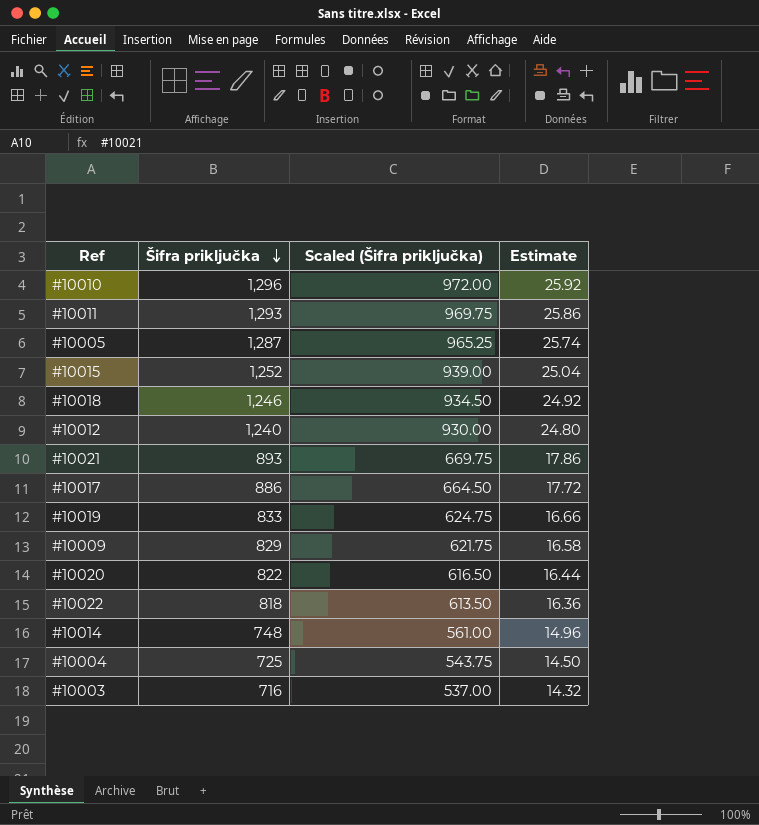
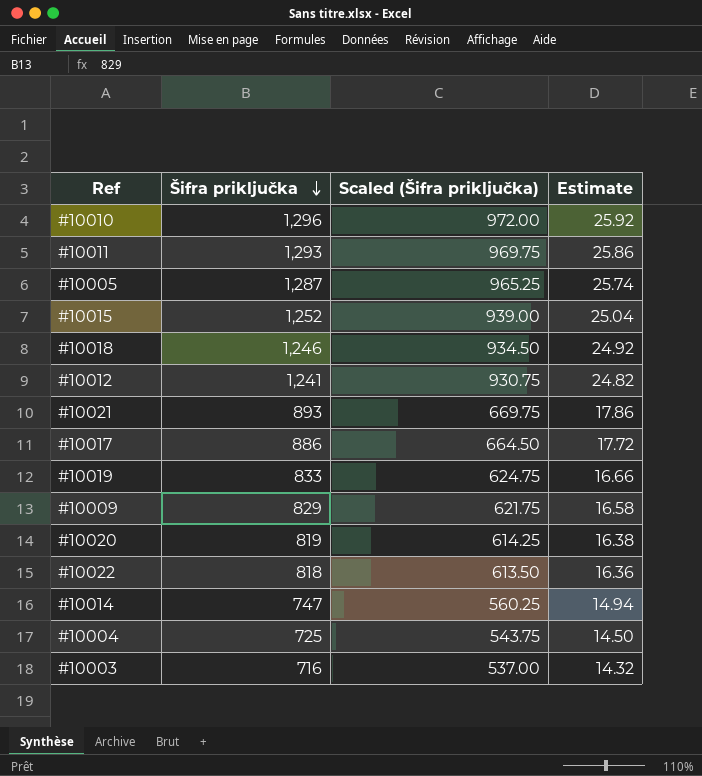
#10012 | Šifra priključka: 1,240 -> 1,241
#10012 | Scaled (Šifra priključka): 930.00 -> 930.75
#10012 | Estimate: 24.80 -> 24.82
#10020 | Šifra priključka: 822 -> 819
#10020 | Scaled (Šifra priključka): 616.50 -> 614.25
#10020 | Estimate: 16.44 -> 16.38
#10014 | Šifra priključka: 748 -> 747
#10014 | Scaled (Šifra priključka): 561.00 -> 560.25
#10014 | Estimate: 14.96 -> 14.94

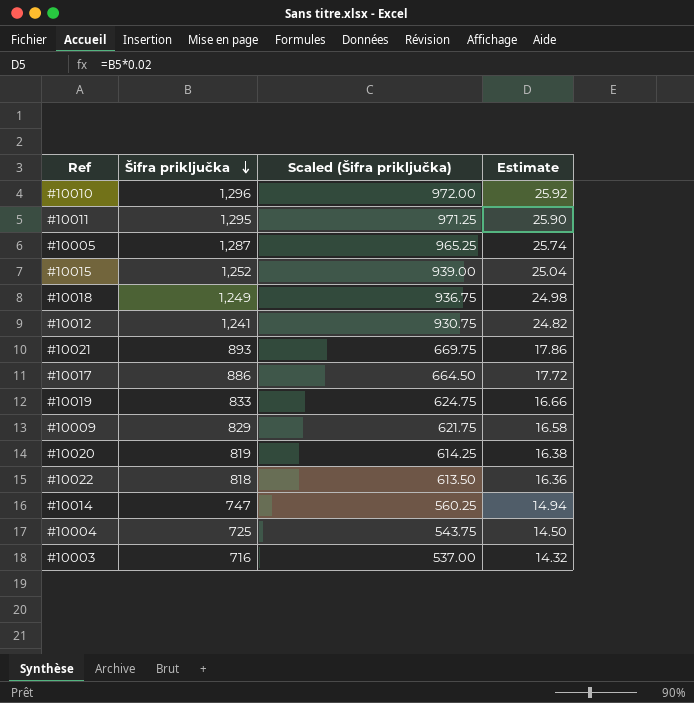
#10011 | Šifra priključka: 1,293 -> 1,295
#10011 | Scaled (Šifra priključka): 969.75 -> 971.25
#10011 | Estimate: 25.86 -> 25.90
#10018 | Šifra priključka: 1,246 -> 1,249
#10018 | Scaled (Šifra priključka): 934.50 -> 936.75
#10018 | Estimate: 24.92 -> 24.98

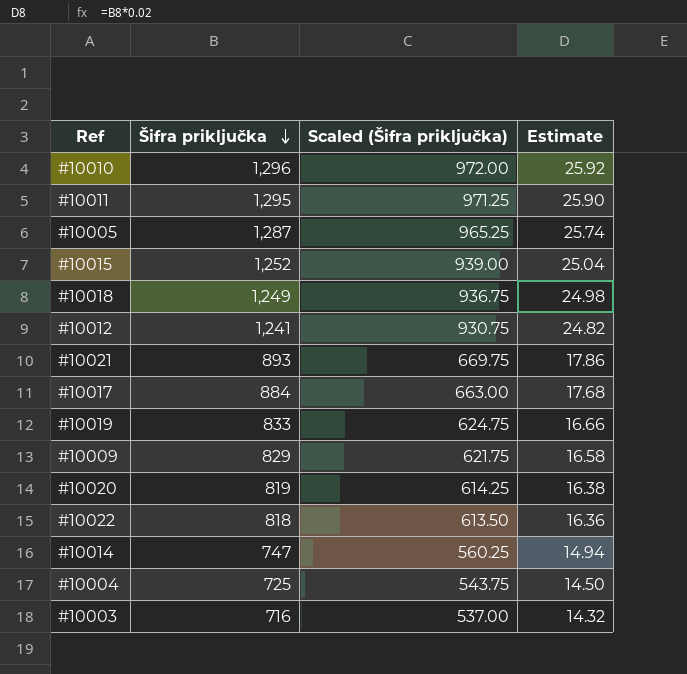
#10017 | Šifra priključka: 886 -> 884
#10017 | Scaled (Šifra priključka): 664.50 -> 663.00
#10017 | Estimate: 17.72 -> 17.68

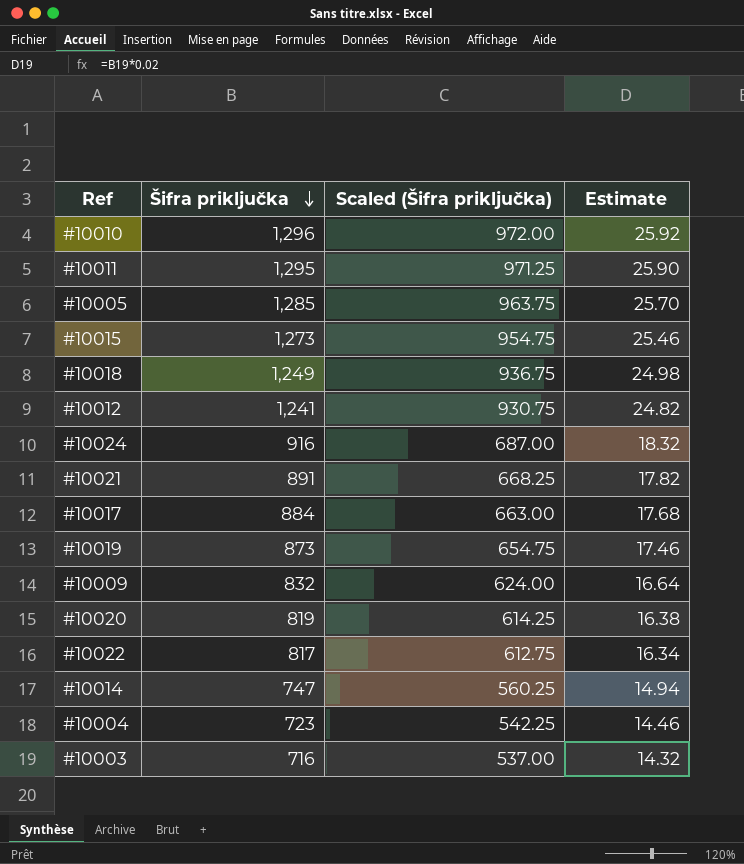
#10005 | Šifra priključka: 1,287 -> 1,285
#10005 | Scaled (Šifra priključka): 965.25 -> 963.75
#10005 | Estimate: 25.74 -> 25.70
#10015 | Šifra priključka: 1,252 -> 1,273
#10015 | Scaled (Šifra priključka): 939.00 -> 954.75
#10015 | Estimate: 25.04 -> 25.46
row #10024: none -> 916 | 687.00 | 18.32
#10021 | Šifra priključka: 893 -> 891
#10021 | Scaled (Šifra priključka): 669.75 -> 668.25
#10021 | Estimate: 17.86 -> 17.82
#10019 | Šifra priključka: 833 -> 873
#10019 | Scaled (Šifra priključka): 624.75 -> 654.75
#10019 | Estimate: 16.66 -> 17.46
#10009 | Šifra priključka: 829 -> 832
#10009 | Scaled (Šifra priključka): 621.75 -> 624.00
#10009 | Estimate: 16.58 -> 16.64
#10022 | Šifra priključka: 818 -> 817
#10022 | Scaled (Šifra priključka): 613.50 -> 612.75
#10022 | Estimate: 16.36 -> 16.34
#10004 | Šifra priključka: 725 -> 723
#10004 | Scaled (Šifra priključka): 543.75 -> 542.25
#10004 | Estimate: 14.50 -> 14.46

